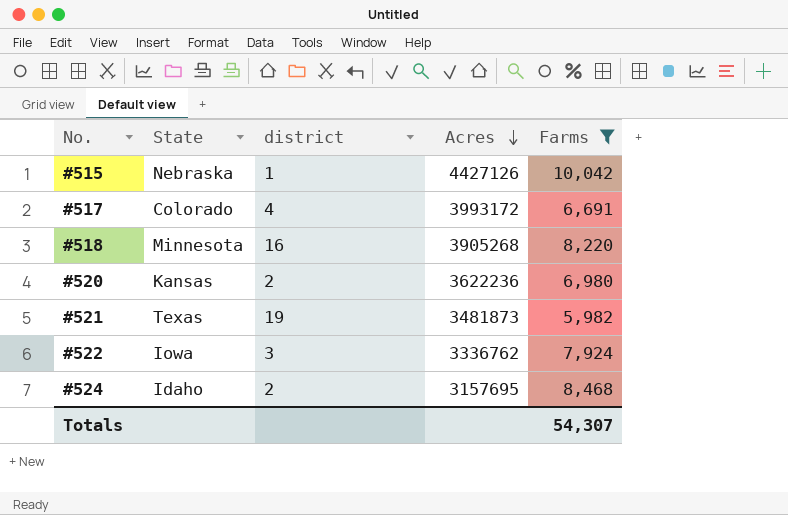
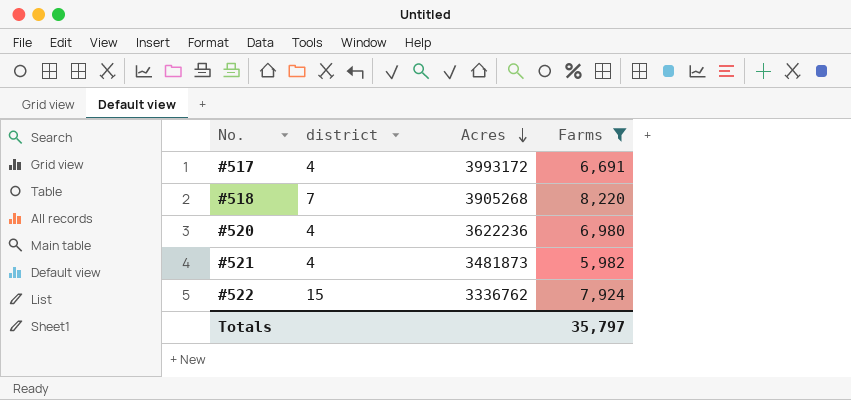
column State | position: 2 -> none
row #515: Nebraska | 1 | 4427126 | 10,042 -> none
row #524: Idaho | 2 | 3157695 | 8,468 -> none
#518 | district: 16 -> 7
#520 | district: 2 -> 4
#521 | district: 19 -> 4
#522 | district: 3 -> 15
Totals | Farms: 54,307 -> 35,797

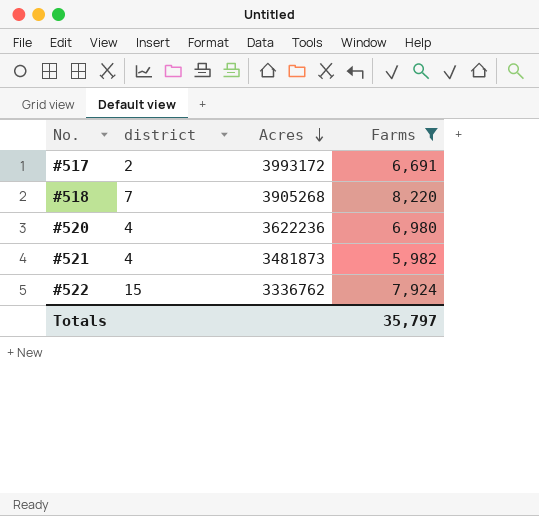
#517 | district: 4 -> 2

